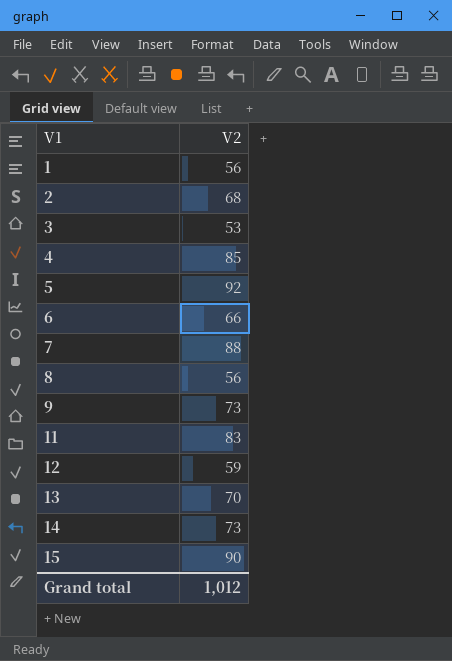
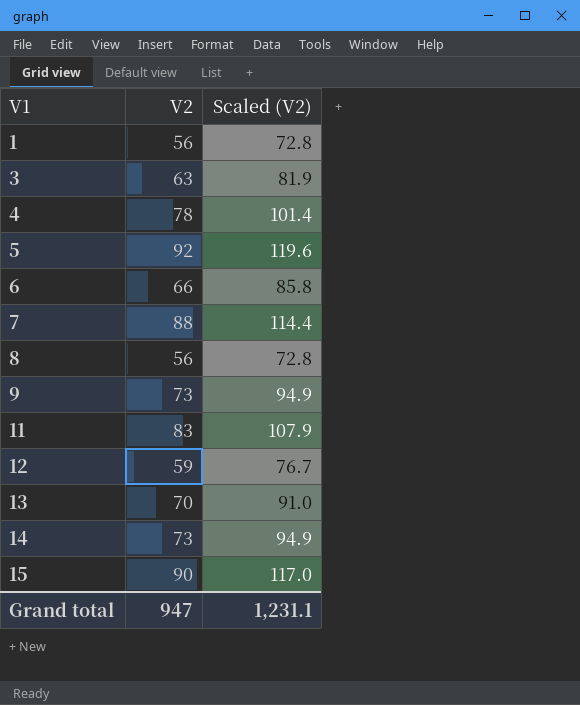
column Scaled (V2) | formula: none -> [V2] * 1.3
row 2: 68 -> none
3 | V2: 53 -> 63
4 | V2: 85 -> 78
Grand total | V2: 1,012 -> 947

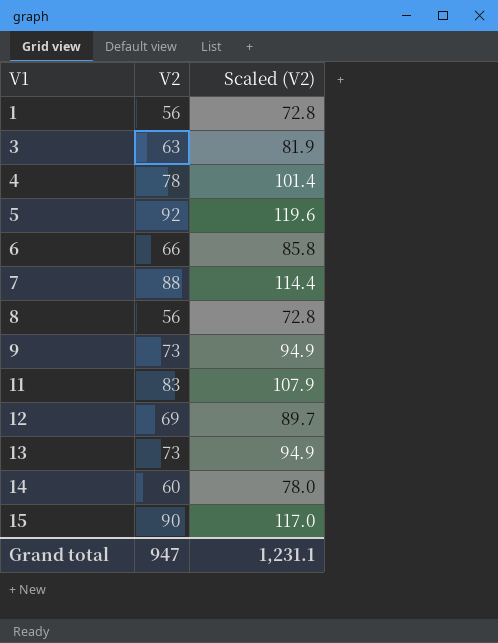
12 | V2: 59 -> 69
12 | Scaled (V2): 76.7 -> 89.7
13 | V2: 70 -> 73
13 | Scaled (V2): 91.0 -> 94.9
14 | V2: 73 -> 60
14 | Scaled (V2): 94.9 -> 78.0

